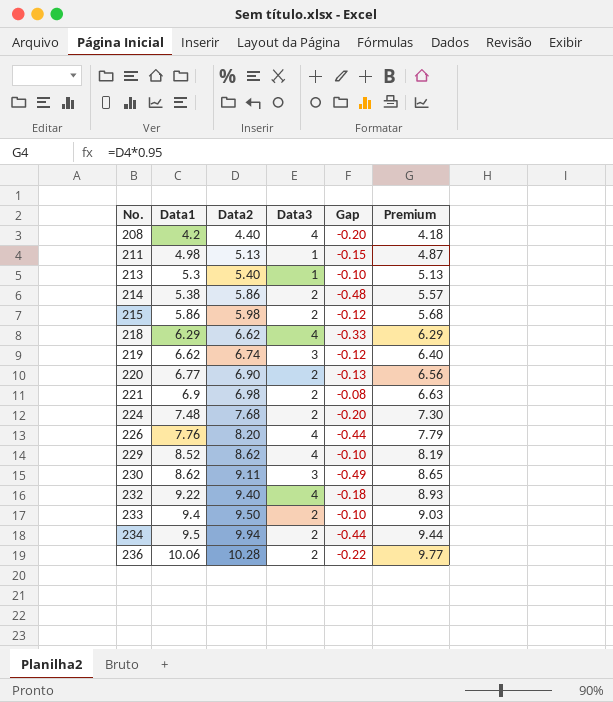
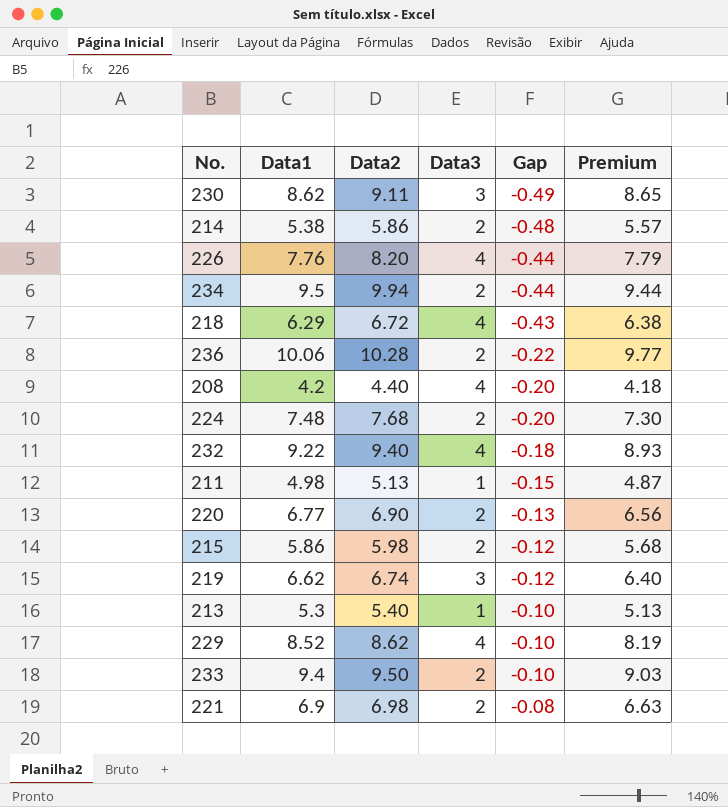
row order: No. ascending -> Gap ascending
218 | Data2: 6.62 -> 6.72
218 | Gap: -0.33 -> -0.43
218 | Premium: 6.29 -> 6.38

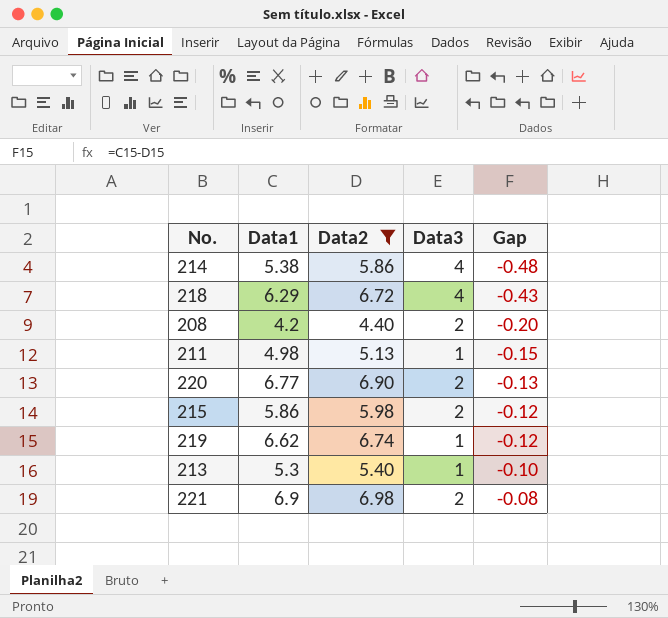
filter: none -> Data2 <= 6.98
column Premium | formula: [Data2] * 0.95 -> none
214 | Data3: 2 -> 4
208 | Data3: 4 -> 2
219 | Data3: 3 -> 1

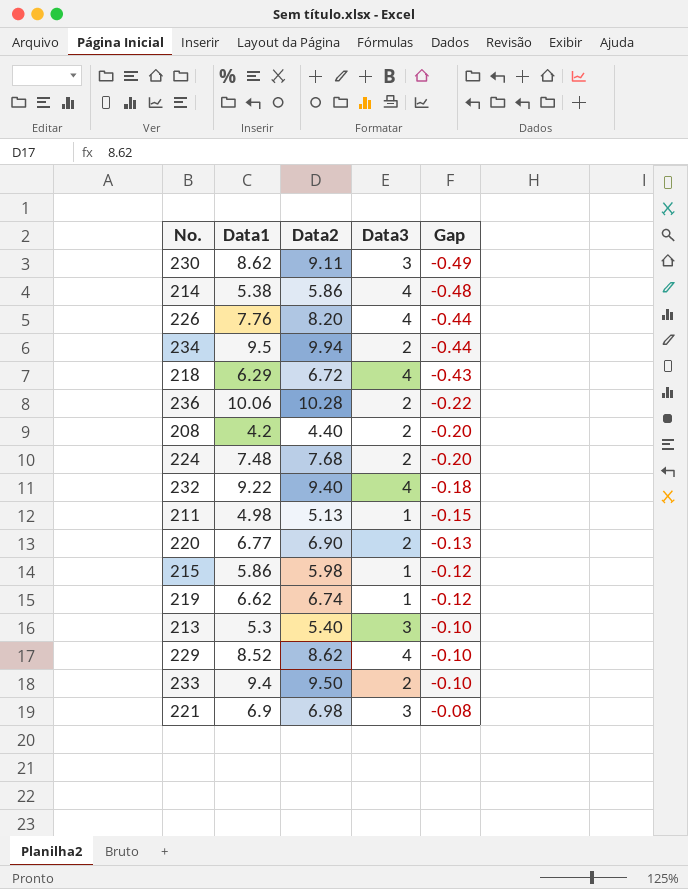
filter: Data2 <= 6.98 -> none
215 | Data3: 2 -> 1
213 | Data3: 1 -> 3
221 | Data3: 2 -> 3

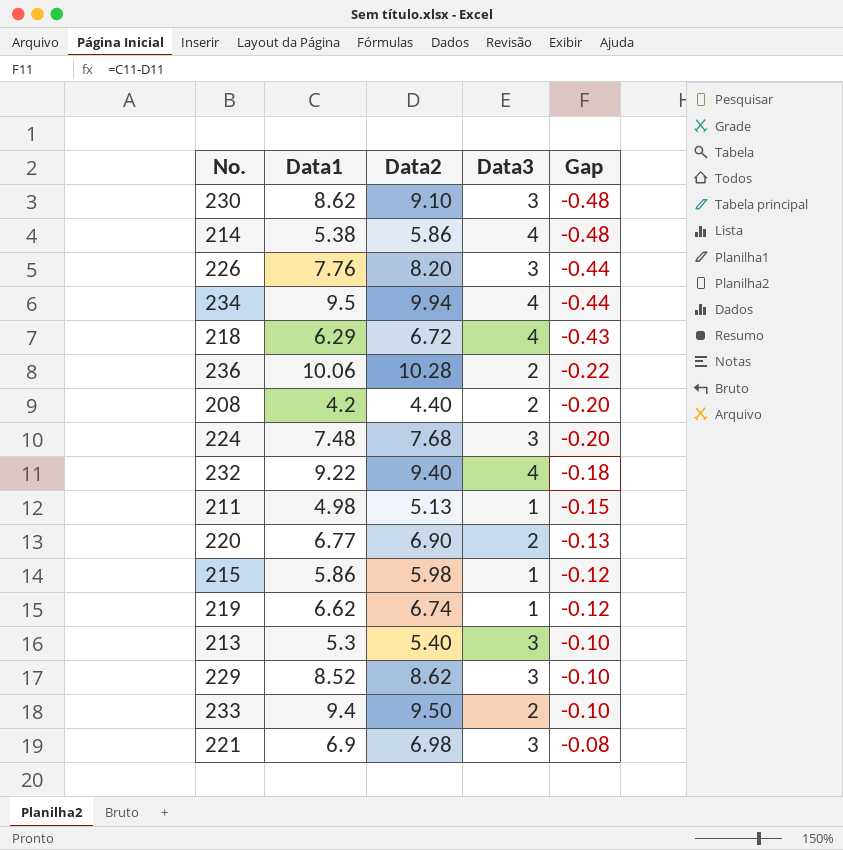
230 | Data2: 9.11 -> 9.10
230 | Gap: -0.49 -> -0.48
226 | Data3: 4 -> 3
234 | Data3: 2 -> 4
224 | Data3: 2 -> 3
229 | Data3: 4 -> 3

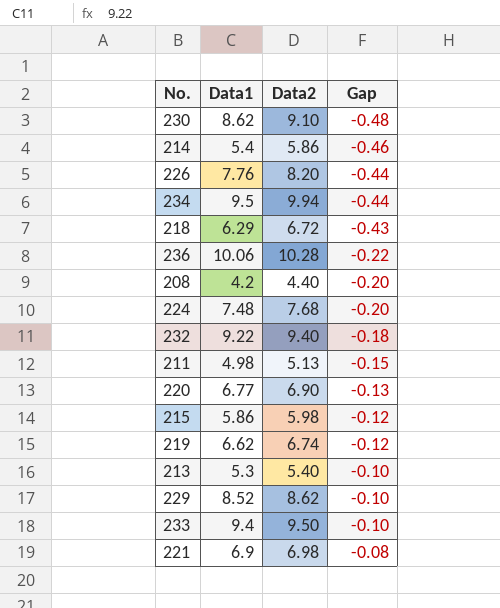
column Data3 | position: 4 -> none
214 | Data1: 5.38 -> 5.4
214 | Gap: -0.48 -> -0.46

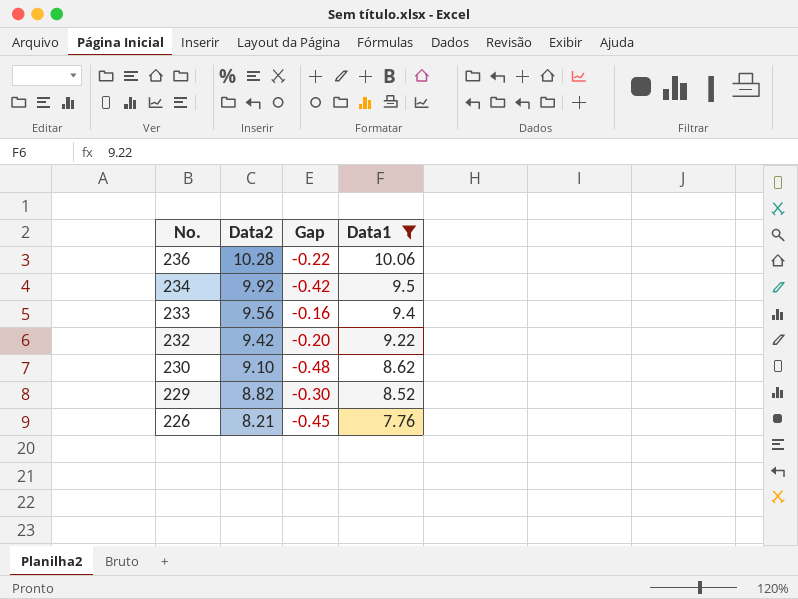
filter: none -> Data1 >= 7.76
row order: Gap ascending -> No. descending
column Data1 | position: 2 -> 4
234 | Data2: 9.94 -> 9.92
234 | Gap: -0.44 -> -0.42
233 | Data2: 9.50 -> 9.56
233 | Gap: -0.10 -> -0.16
232 | Data2: 9.40 -> 9.42
232 | Gap: -0.18 -> -0.20
229 | Data2: 8.62 -> 8.82
229 | Gap: -0.10 -> -0.30
226 | Data2: 8.20 -> 8.21
226 | Gap: -0.44 -> -0.45

